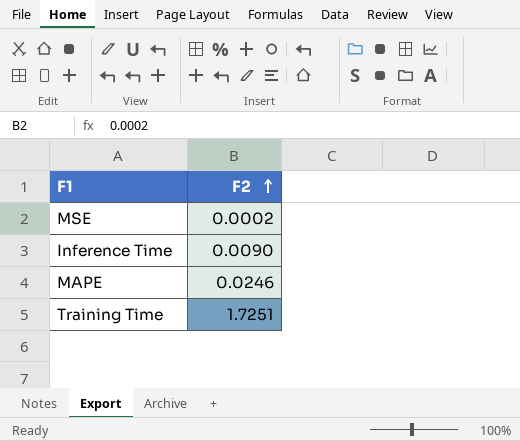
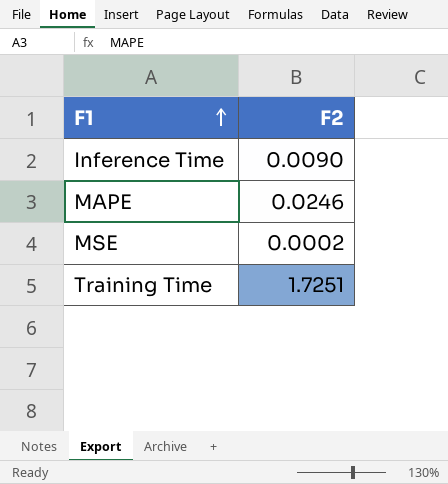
row order: F2 ascending -> F1 ascending

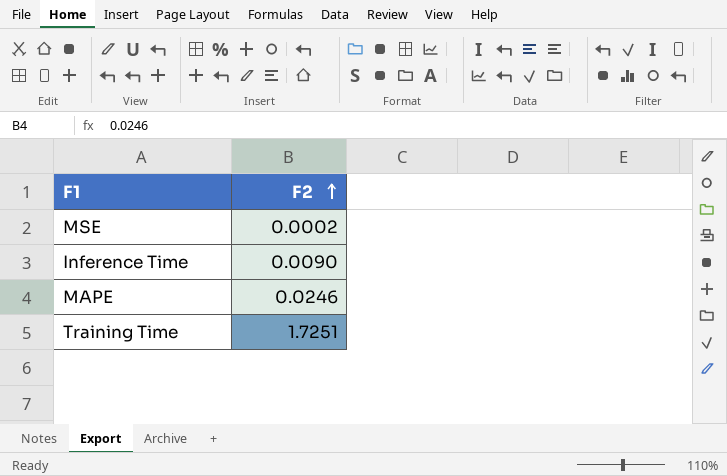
row order: F1 ascending -> F2 ascending

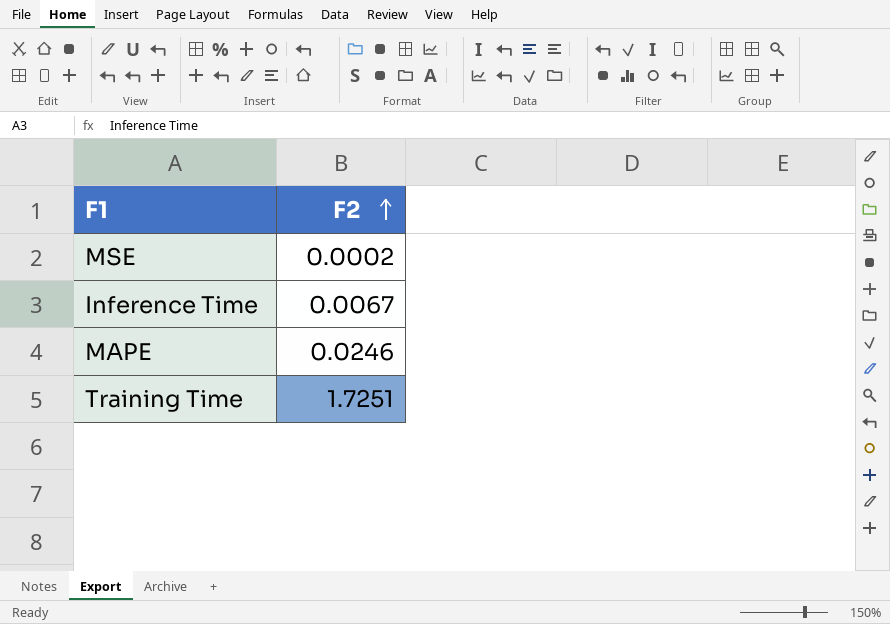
Inference Time | F2: 0.0090 -> 0.0067

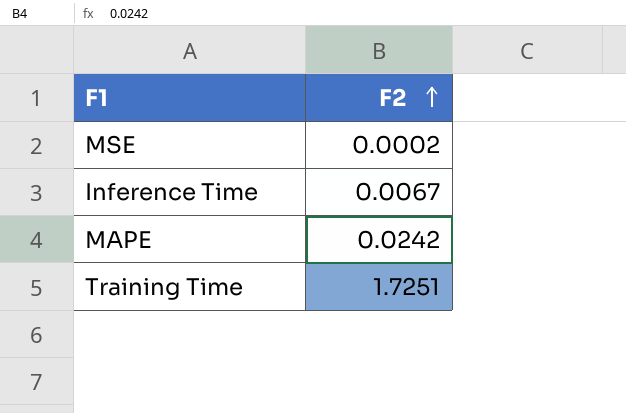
MAPE | F2: 0.0246 -> 0.0242

